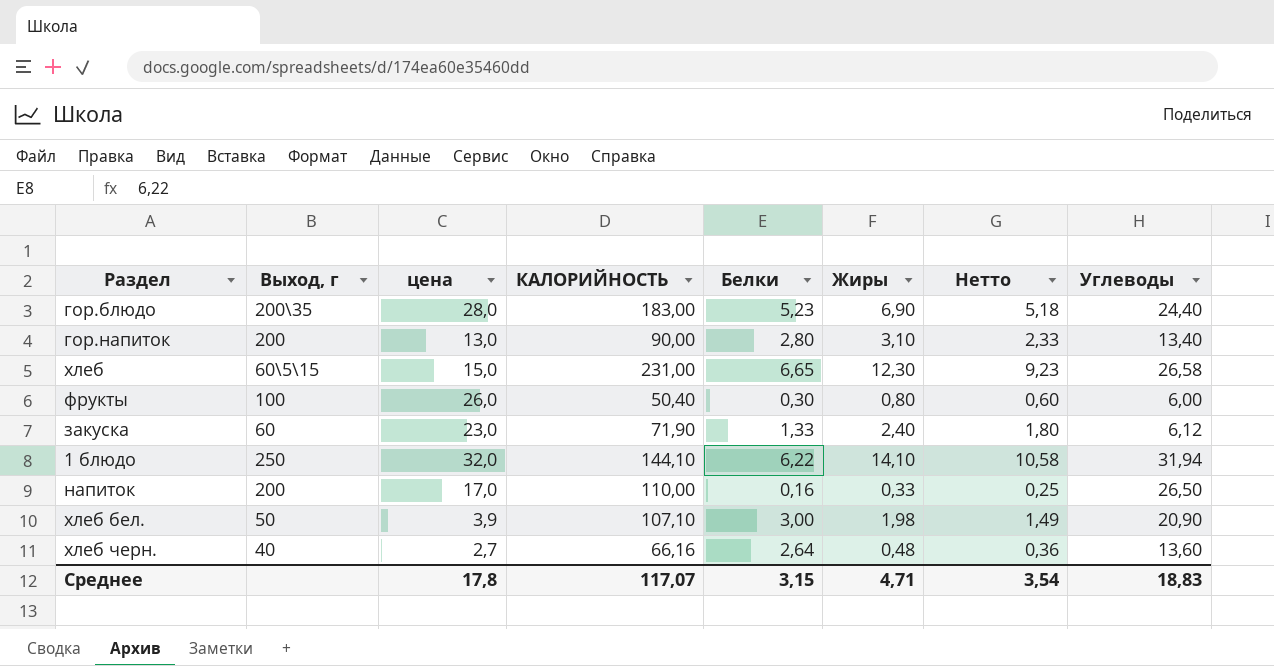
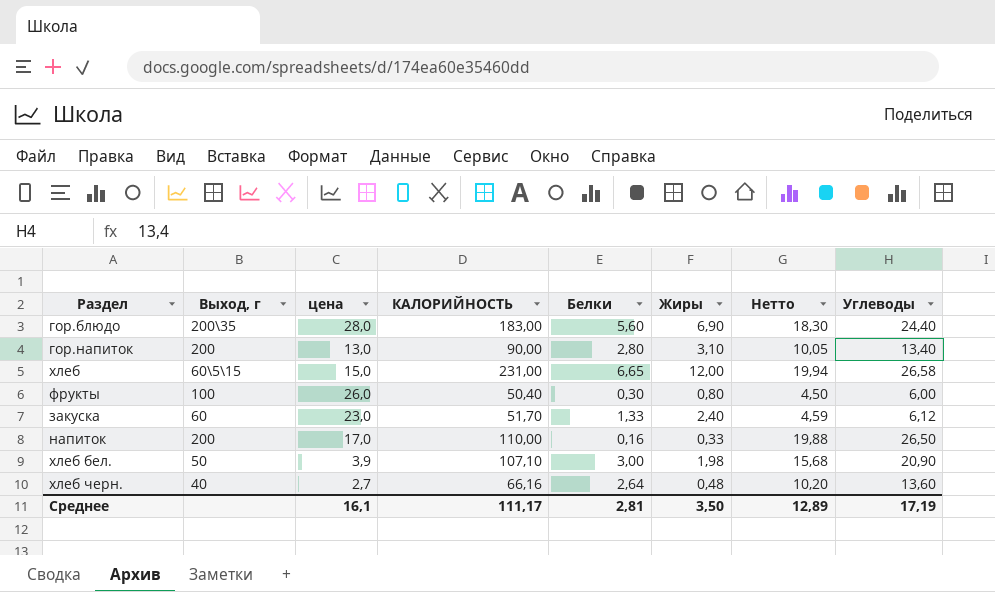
column Нетто | formula: [Жиры] * 0,75 -> [Углеводы] * 0,75
row 1 блюдо: 250 | 32,0 | 144,10 | 6,22 | 14,10 | 10,58 | 31,94 -> none
гор.блюдо | Белки: 5,23 -> 5,60
хлеб | Жиры: 12,30 -> 12,00
закуска | КАЛОРИЙНОСТЬ: 71,90 -> 51,70
Среднее | цена: 17,8 -> 16,1
Среднее | КАЛОРИЙНОСТЬ: 117,07 -> 111,17
Среднее | Белки: 3,15 -> 2,81
Среднее | Жиры: 4,71 -> 3,50
Среднее | Нетто: 3,54 -> 12,89
Среднее | Углеводы: 18,83 -> 17,19

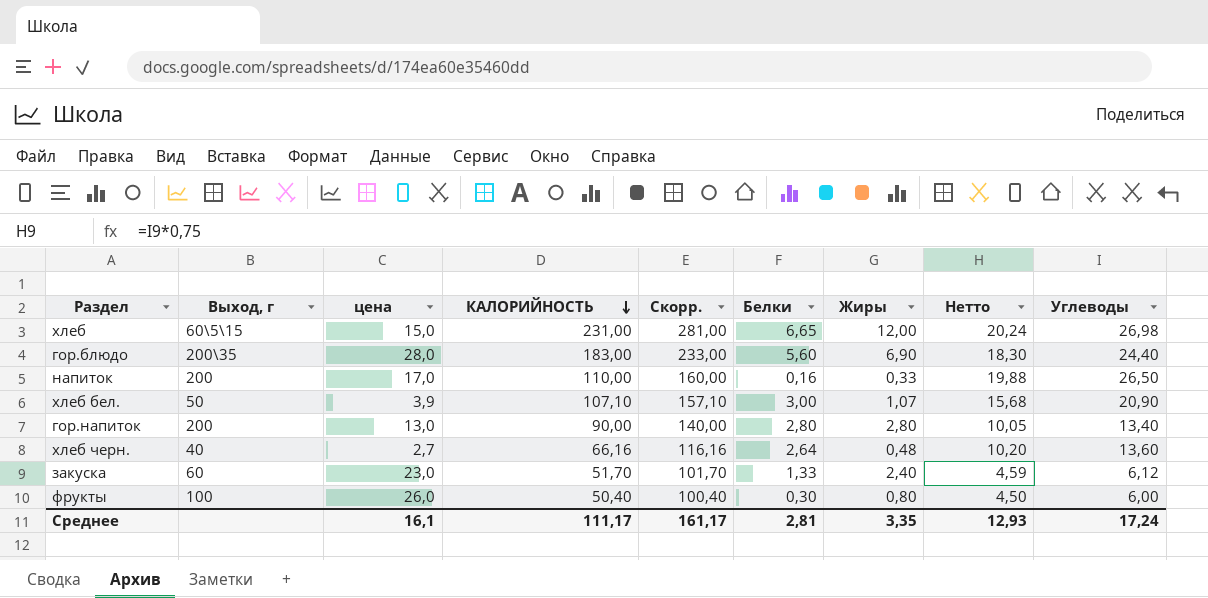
row order: none -> КАЛОРИЙНОСТЬ descending
column Скорр. | formula: none -> [КАЛОРИЙНОСТЬ] + 50
хлеб | Нетто: 19,94 -> 20,24
хлеб | Углеводы: 26,58 -> 26,98
хлеб бел. | Жиры: 1,98 -> 1,07
гор.напиток | Жиры: 3,10 -> 2,80
Среднее | Жиры: 3,50 -> 3,35
Среднее | Нетто: 12,89 -> 12,93
Среднее | Углеводы: 17,19 -> 17,24

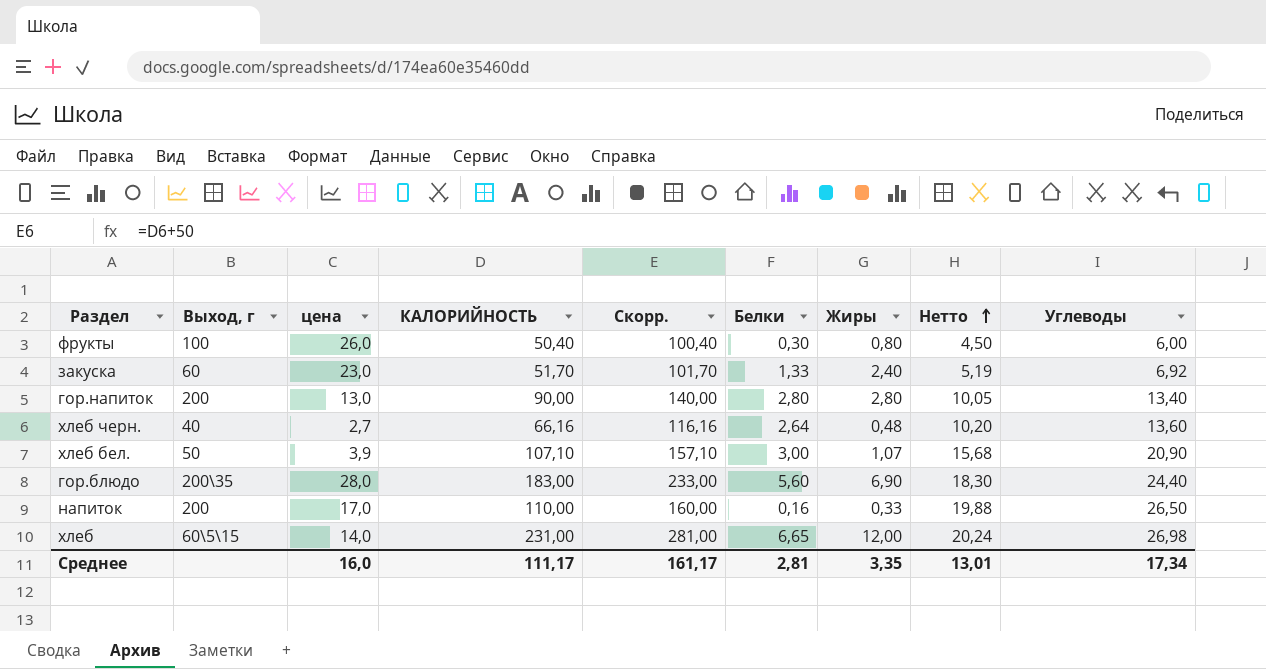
row order: КАЛОРИЙНОСТЬ descending -> Нетто ascending
закуска | Нетто: 4,59 -> 5,19
закуска | Углеводы: 6,12 -> 6,92
хлеб | цена: 15,0 -> 14,0
Среднее | цена: 16,1 -> 16,0
Среднее | Нетто: 12,93 -> 13,01
Среднее | Углеводы: 17,24 -> 17,34

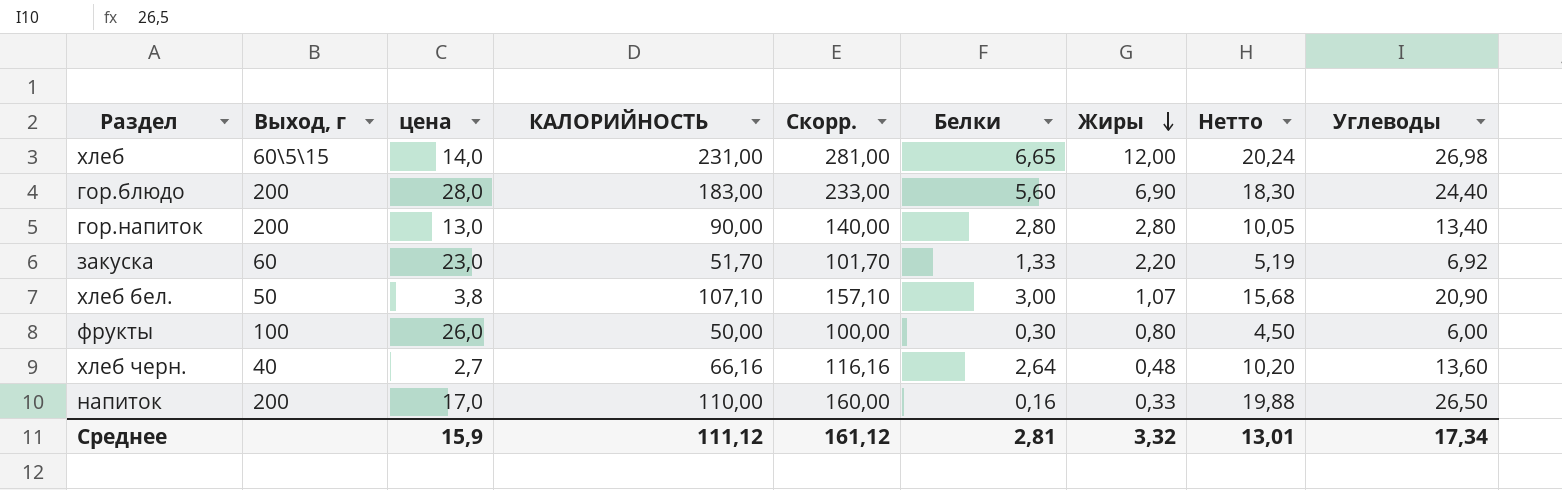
row order: Нетто ascending -> Жиры descending
гор.блюдо | Выход, г: 200\35 -> 200
закуска | Жиры: 2,40 -> 2,20
хлеб бел. | цена: 3,9 -> 3,8
фрукты | КАЛОРИЙНОСТЬ: 50,40 -> 50,00
фрукты | Скорр.: 100,40 -> 100,00
Среднее | цена: 16,0 -> 15,9
Среднее | КАЛОРИЙНОСТЬ: 111,17 -> 111,12
Среднее | Скорр.: 161,17 -> 161,12
Среднее | Жиры: 3,35 -> 3,32

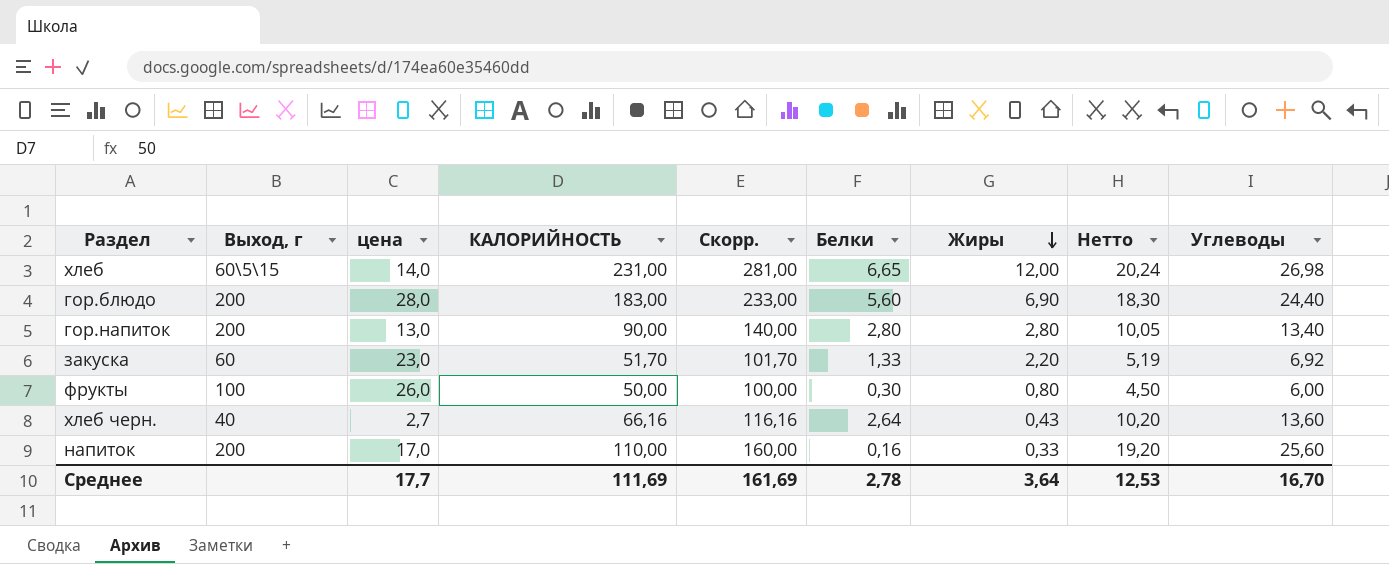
row хлеб бел.: 50 | 3,8 | 107,10 | 157,10 | 3,00 | 1,07 | 15,68 | 20,90 -> none
хлеб черн. | Жиры: 0,48 -> 0,43
напиток | Нетто: 19,88 -> 19,20
напиток | Углеводы: 26,50 -> 25,60
Среднее | цена: 15,9 -> 17,7
Среднее | КАЛОРИЙНОСТЬ: 111,12 -> 111,69
Среднее | Скорр.: 161,12 -> 161,69
Среднее | Белки: 2,81 -> 2,78
Среднее | Жиры: 3,32 -> 3,64
Среднее | Нетто: 13,01 -> 12,53
Среднее | Углеводы: 17,34 -> 16,70

